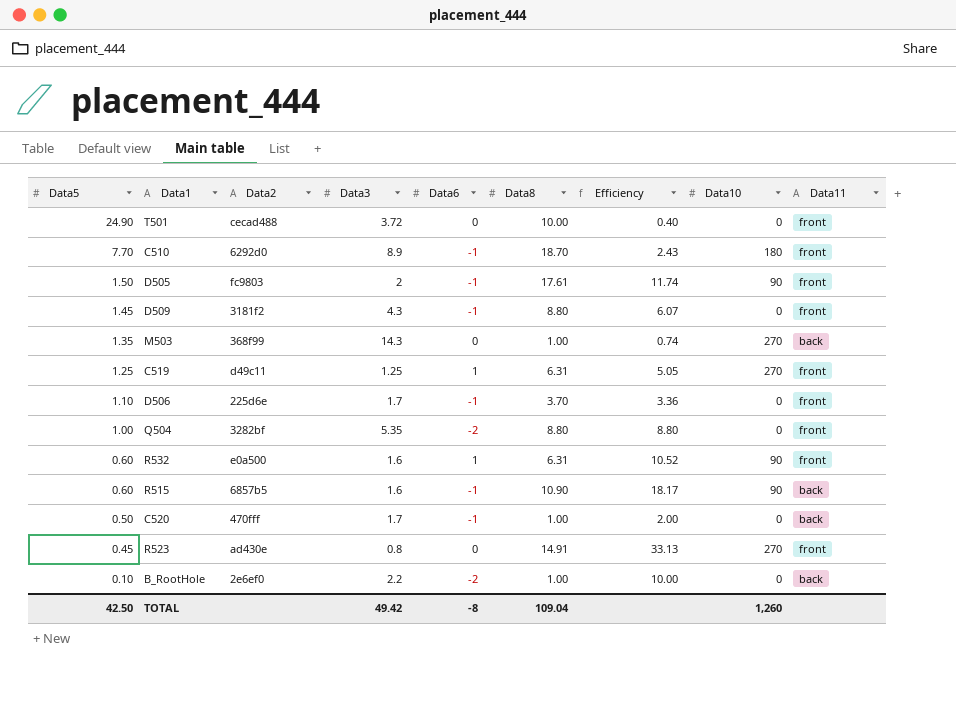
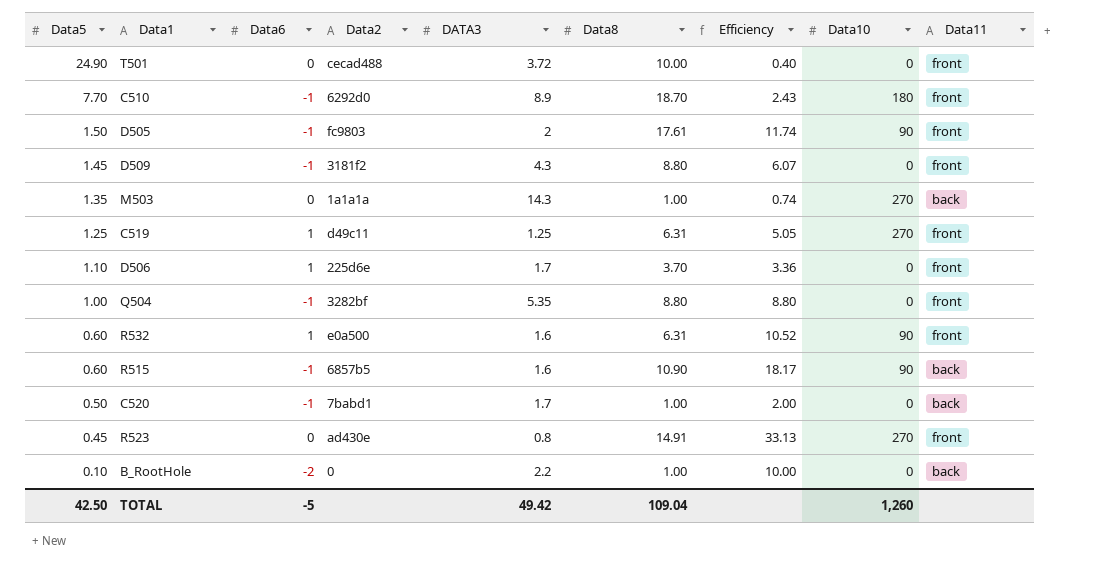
column Data6 | position: 5 -> 3
column name: Data3 -> DATA3
M503 | Data2: 368f99 -> 1a1a1a
D506 | Data6: -1 -> 1
Q504 | Data6: -2 -> -1
C520 | Data2: 470fff -> 7babd1
B_RootHole | Data2: 2e6ef0 -> 0
TOTAL | Data6: -8 -> -5

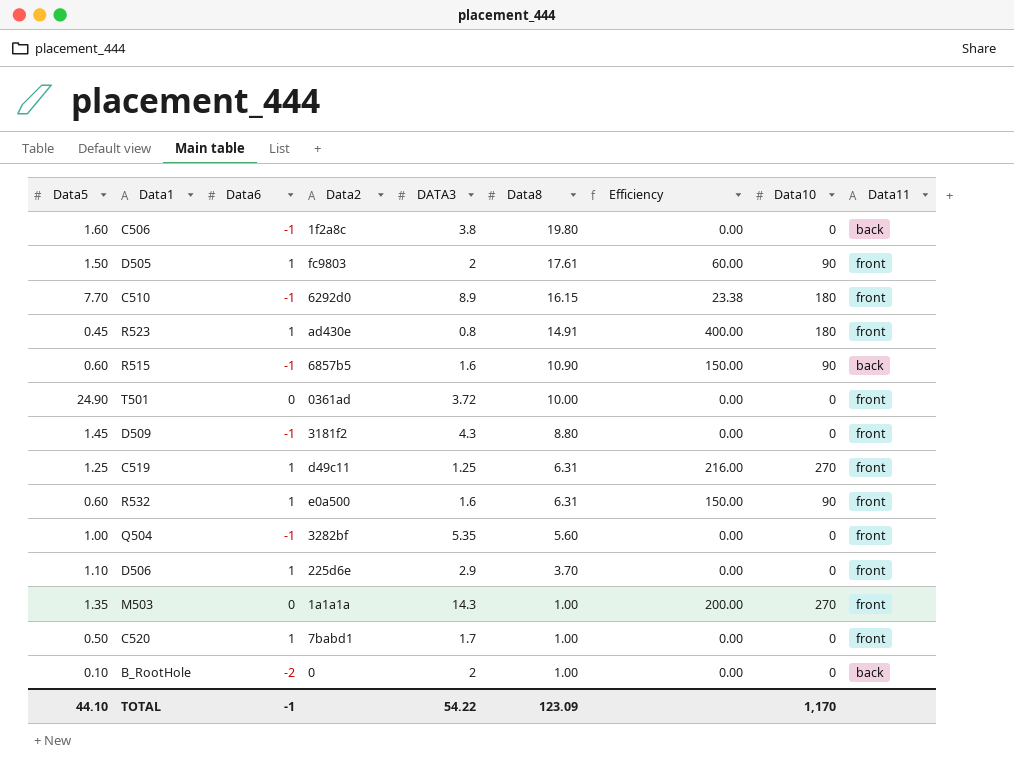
row order: Data5 descending -> Data8 descending
column Efficiency | formula: [Data8] / [Data5] -> [Data10] / [Data5]
row C506: none -> 1.60 | -1 | 1f2a8c | 3.8 | 19.80 | 0.00 | 0 | back
D505 | Data6: -1 -> 1
C510 | Data8: 18.70 -> 16.15
R523 | Data6: 0 -> 1
R523 | Data10: 270 -> 180
T501 | Data2: cecad488 -> 0361ad
Q504 | Data8: 8.80 -> 5.60
D506 | DATA3: 1.7 -> 2.9
M503 | Data11: back -> front
C520 | Data6: -1 -> 1
C520 | Data11: back -> front
B_RootHole | DATA3: 2.2 -> 2
TOTAL | Data5: 42.50 -> 44.10
TOTAL | Data6: -5 -> -1
TOTAL | DATA3: 49.42 -> 54.22
TOTAL | Data8: 109.04 -> 123.09
TOTAL | Data10: 1,260 -> 1,170

